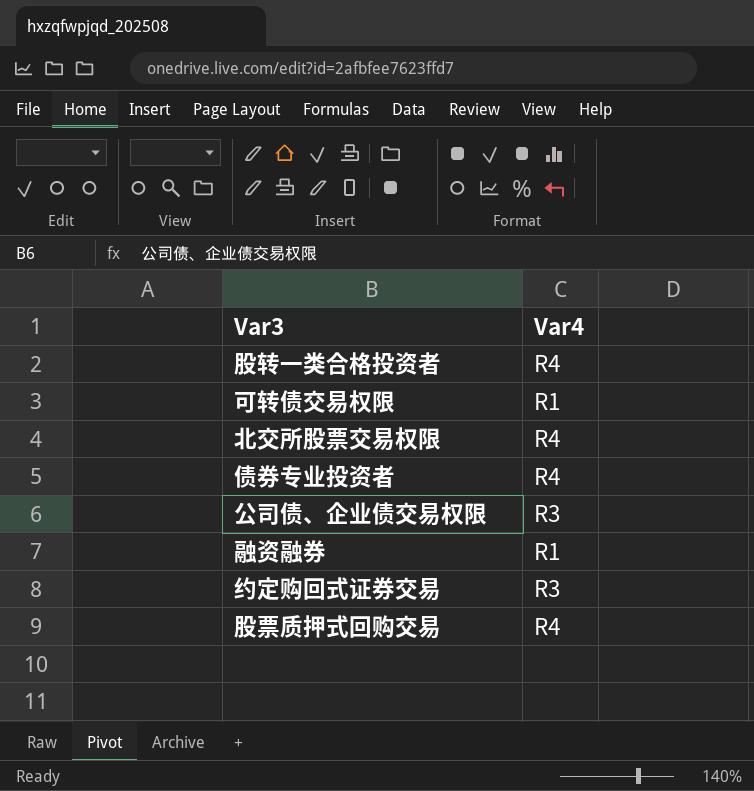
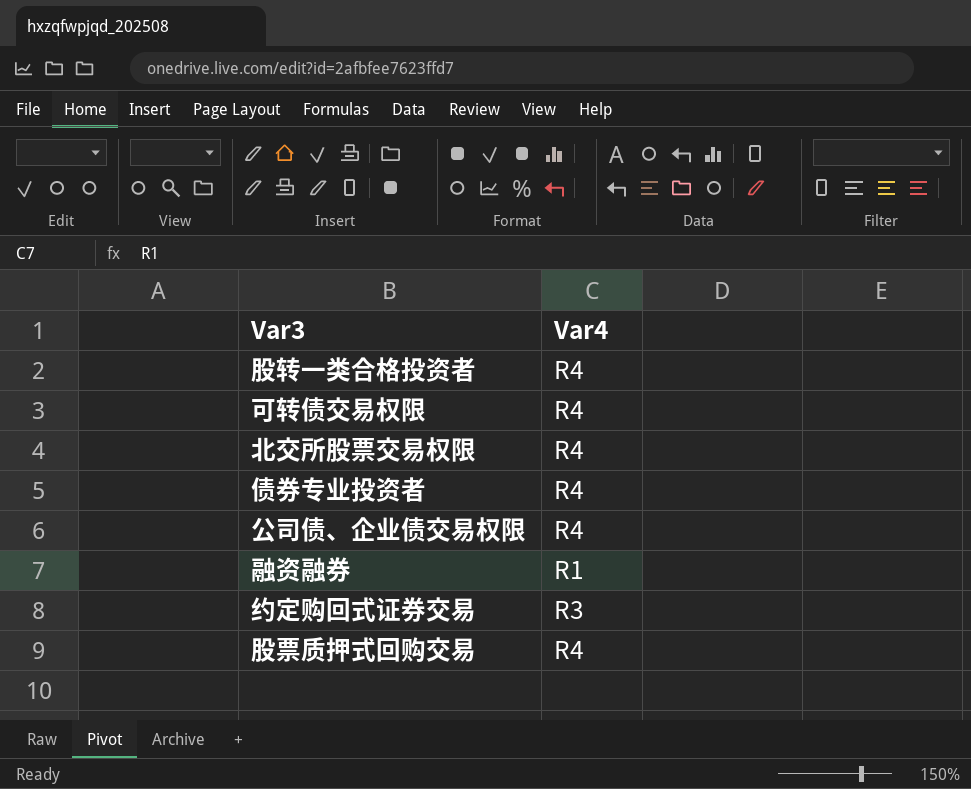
可转债交易权限 | Var4: R1 -> R4
公司债、企业债交易权限 | Var4: R3 -> R4

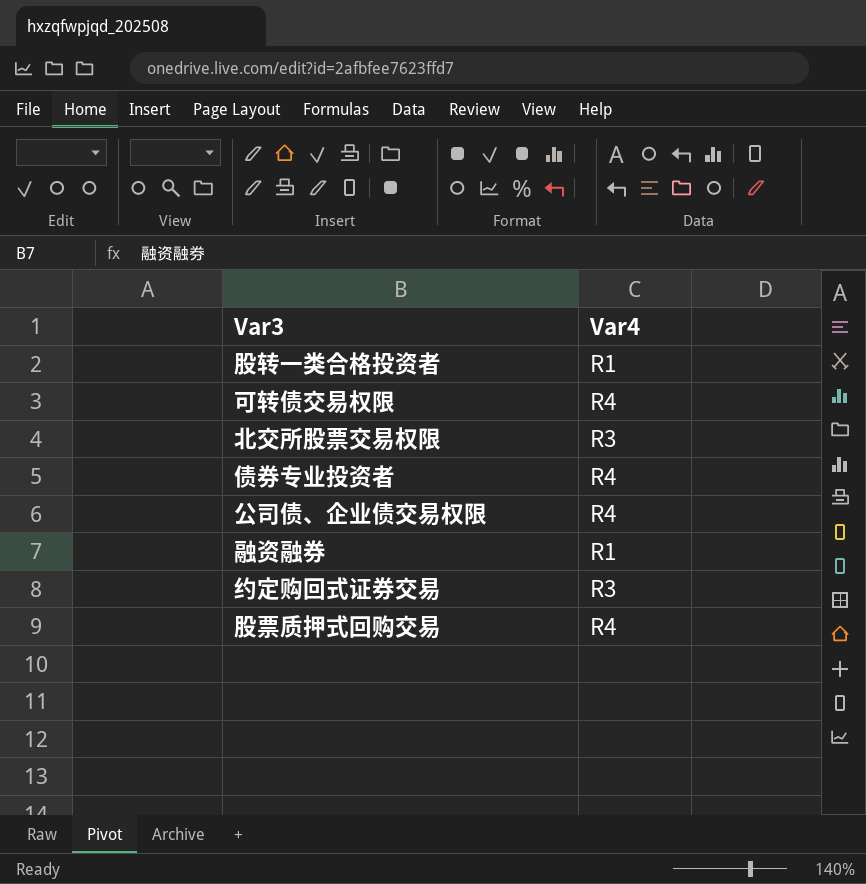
股转一类合格投资者 | Var4: R4 -> R1
北交所股票交易权限 | Var4: R4 -> R3

